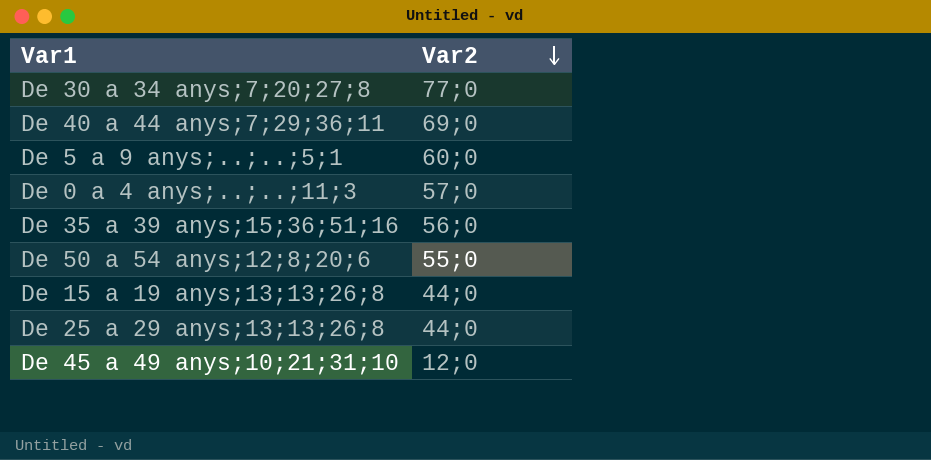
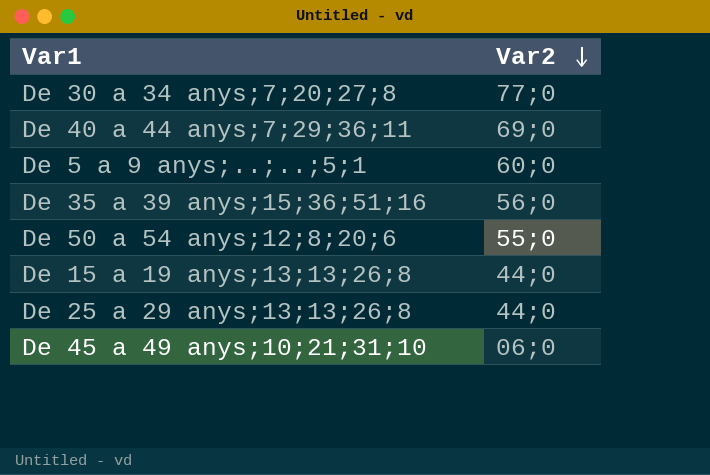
row De 0 a 4 anys;..;..;11;3: 57;0 -> none
De 45 a 49 anys;10;21;31;10 | Var2: 12;0 -> 06;0

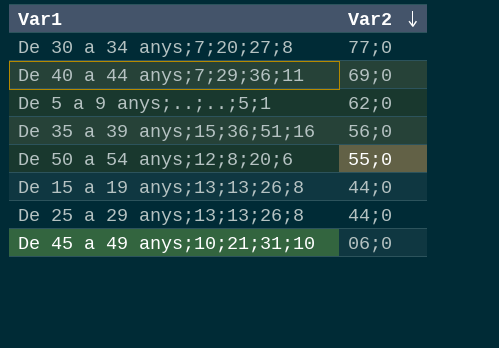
De 5 a 9 anys;..;..;5;1 | Var2: 60;0 -> 62;0

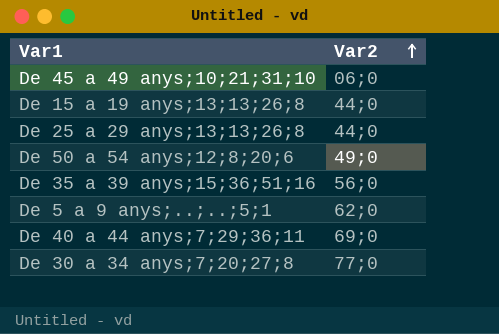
row order: Var2 descending -> Var2 ascending
De 50 a 54 anys;12;8;20;6 | Var2: 55;0 -> 49;0

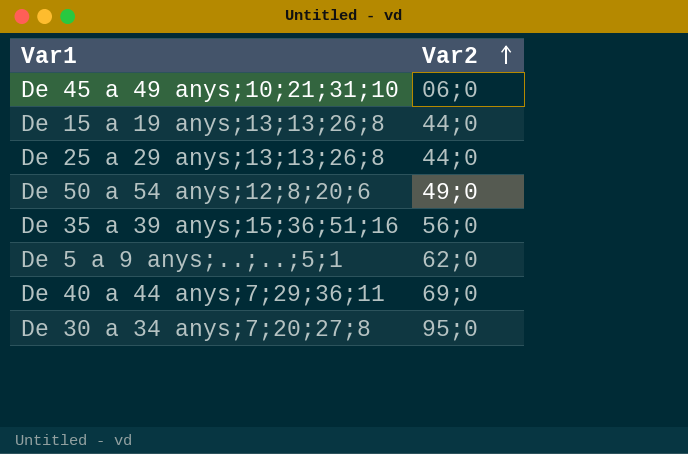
De 30 a 34 anys;7;20;27;8 | Var2: 77;0 -> 95;0

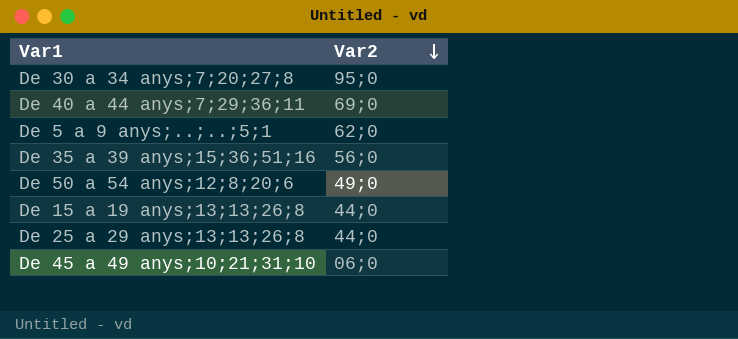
row order: Var2 ascending -> Var2 descending

